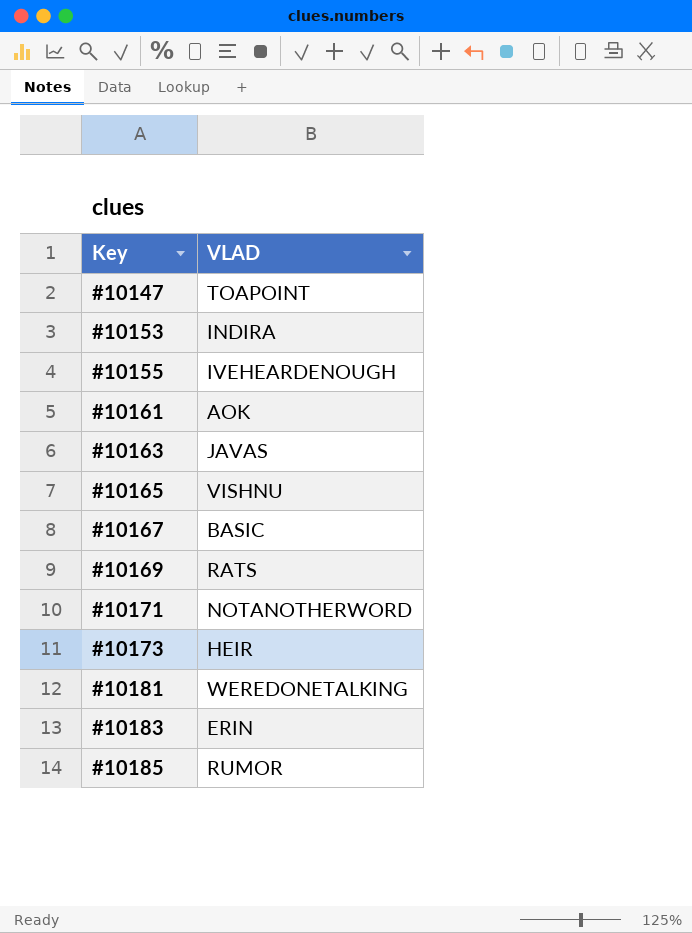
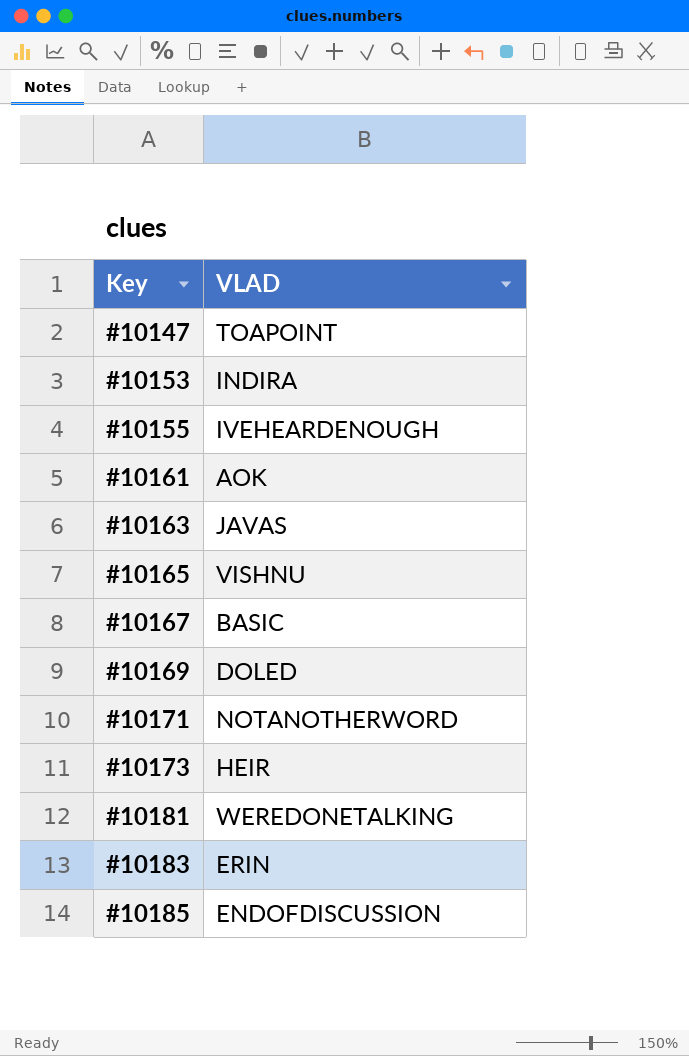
#10169 | VLAD: RATS -> DOLED
#10185 | VLAD: RUMOR -> ENDOFDISCUSSION

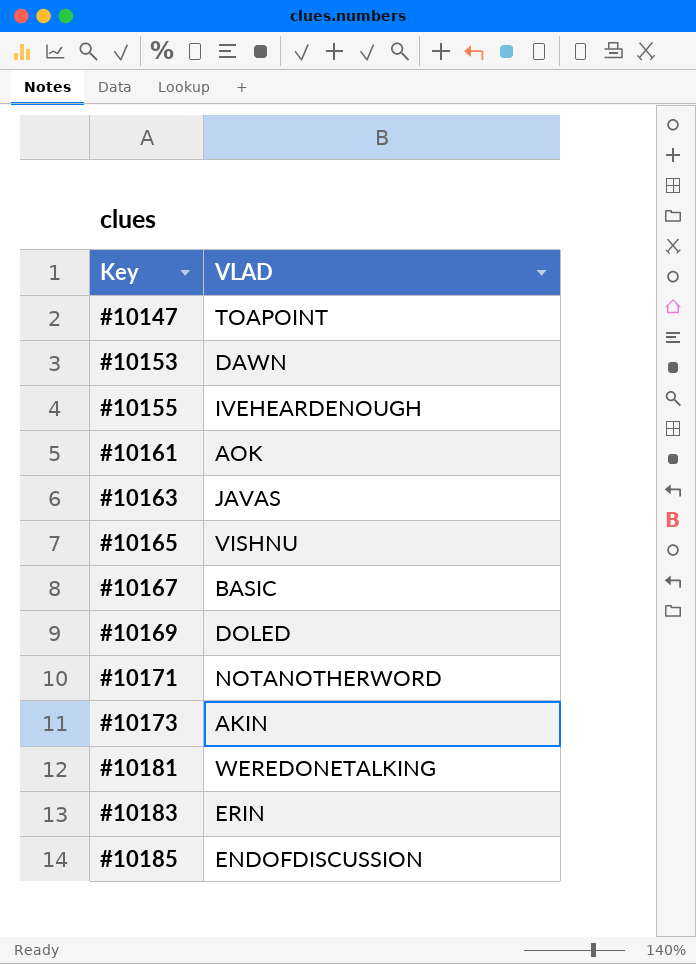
#10153 | VLAD: INDIRA -> DAWN
#10173 | VLAD: HEIR -> AKIN

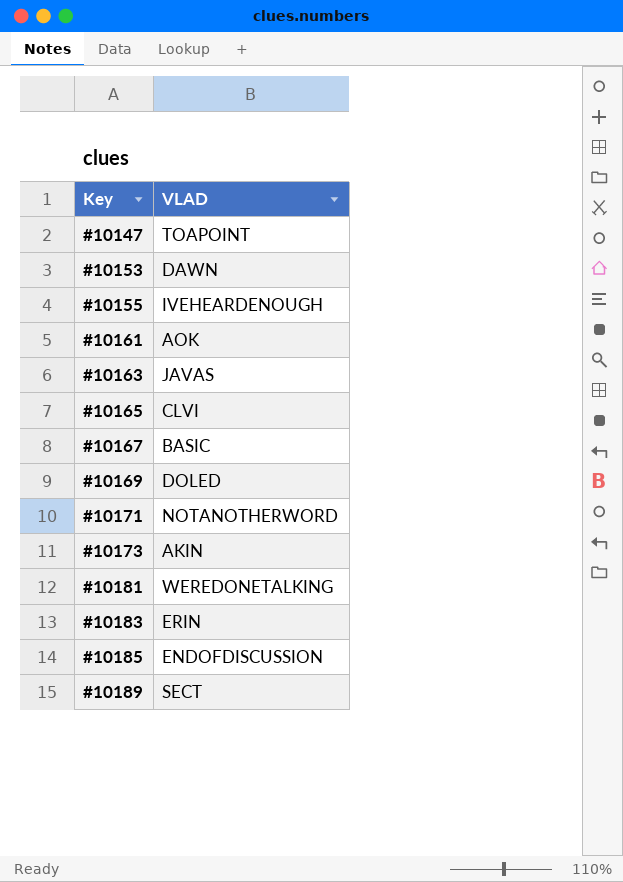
#10165 | VLAD: VISHNU -> CLVI
row #10189: none -> SECT

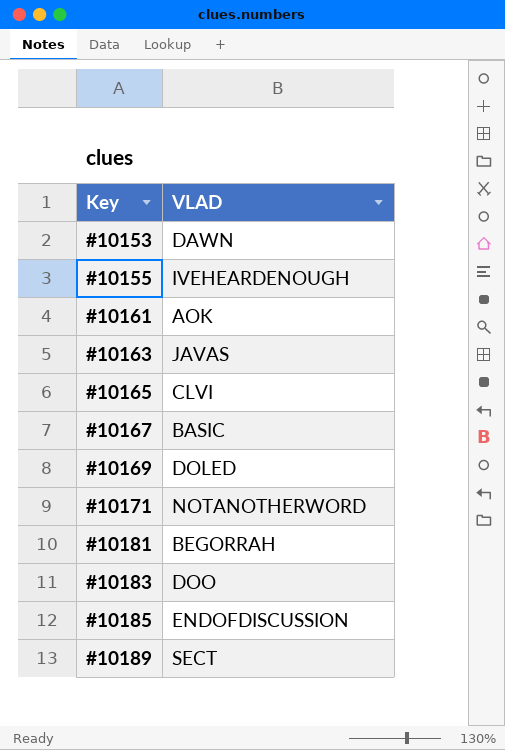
row #10147: TOAPOINT -> none
row #10173: AKIN -> none
#10181 | VLAD: WEREDONETALKING -> BEGORRAH
#10183 | VLAD: ERIN -> DOO

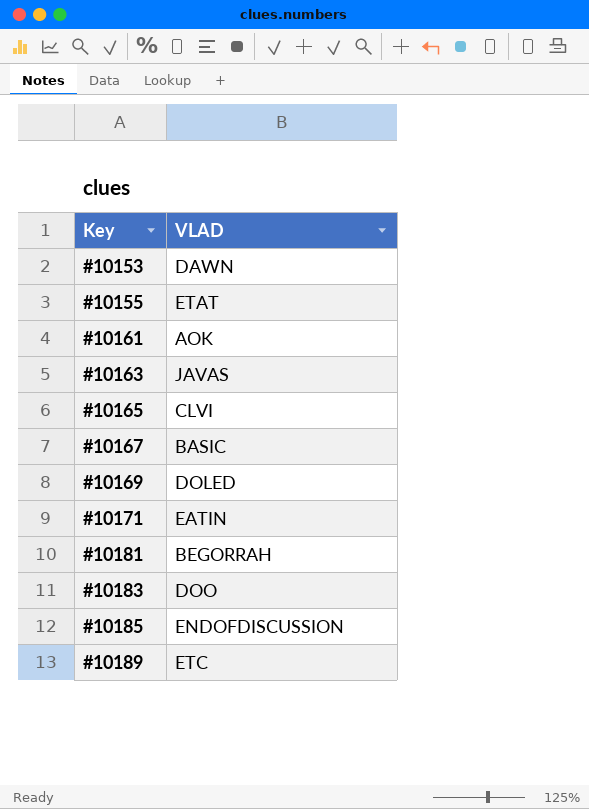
#10155 | VLAD: IVEHEARDENOUGH -> ETAT
#10171 | VLAD: NOTANOTHERWORD -> EATIN
#10189 | VLAD: SECT -> ETC

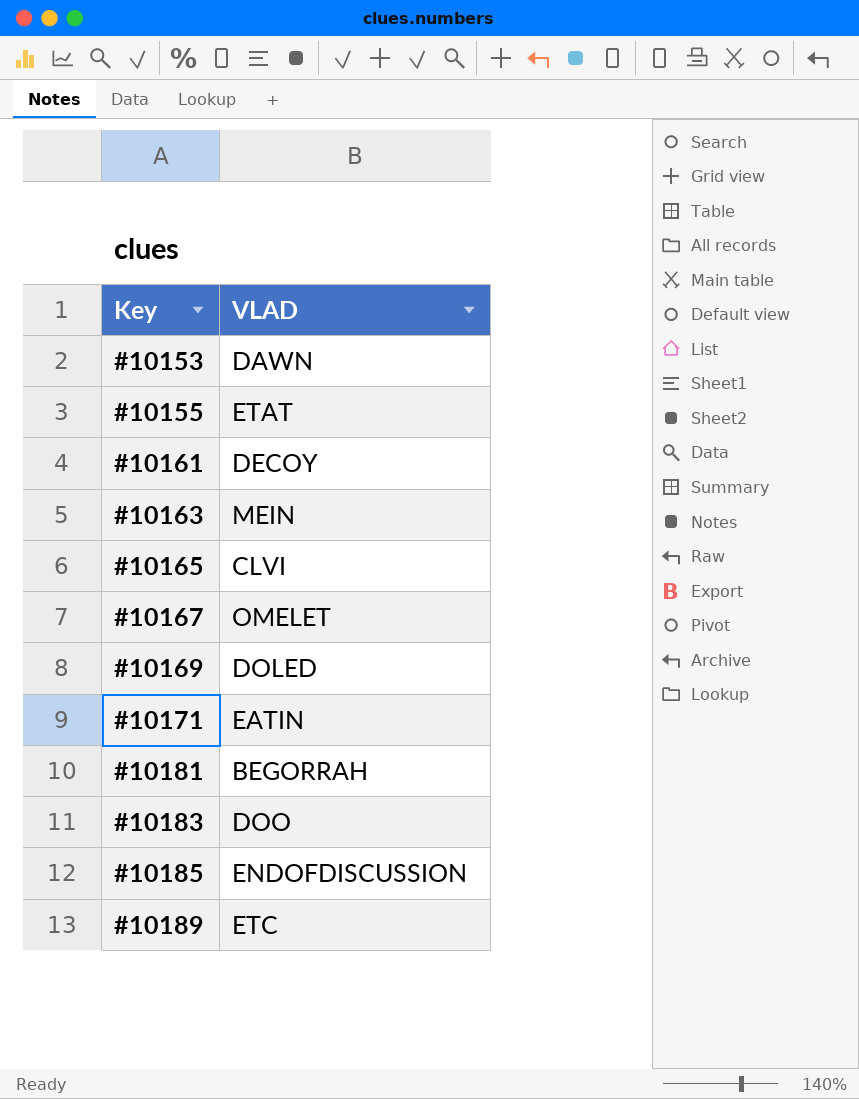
#10161 | VLAD: AOK -> DECOY
#10163 | VLAD: JAVAS -> MEIN
#10167 | VLAD: BASIC -> OMELET

